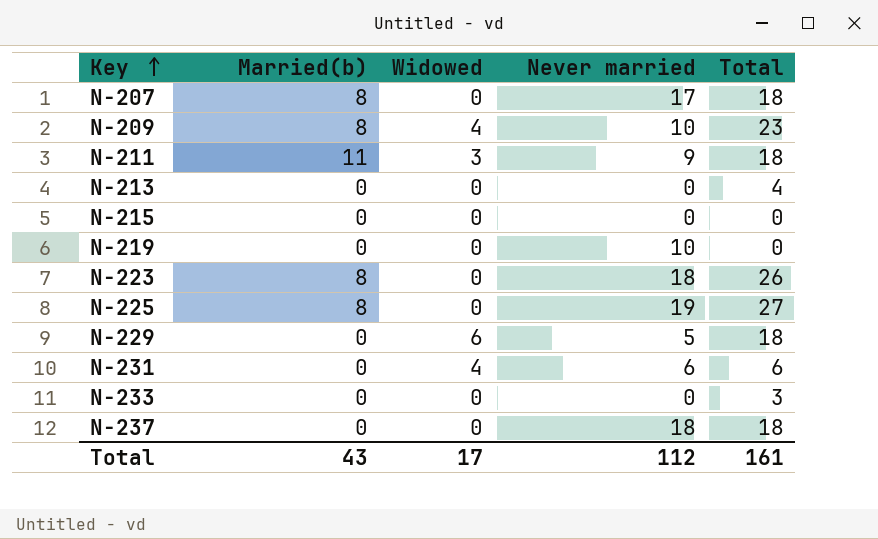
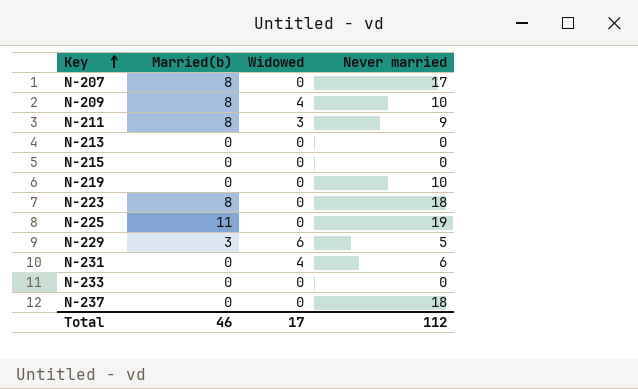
column Total | position: 5 -> none
N-211 | Married(b): 11 -> 8
N-225 | Married(b): 8 -> 11
N-229 | Married(b): 0 -> 3
Total | Married(b): 43 -> 46

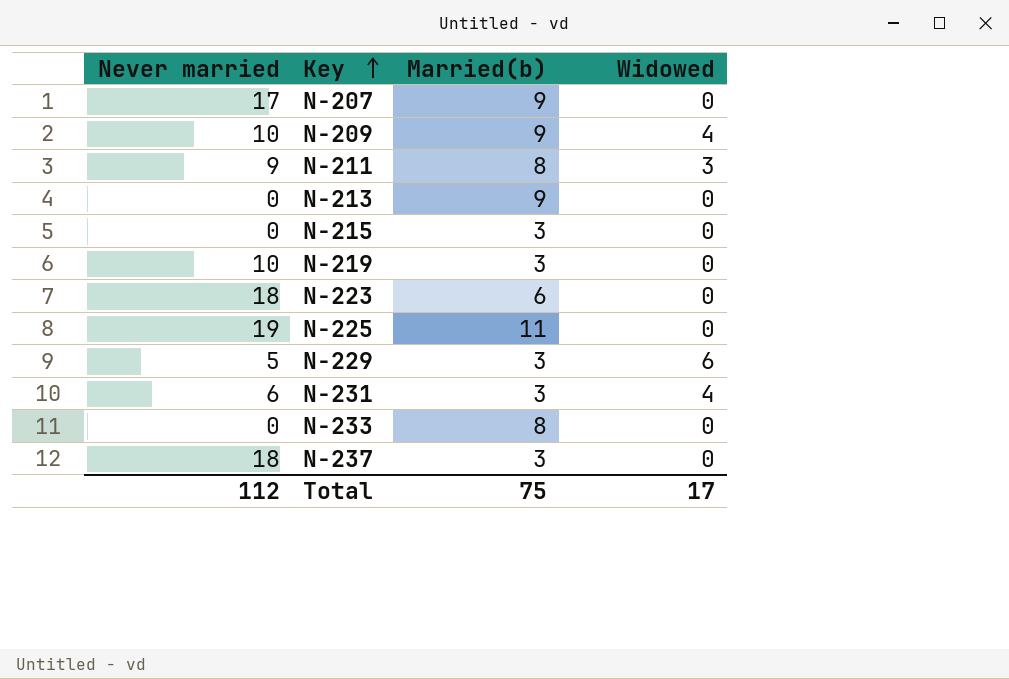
column Never married | position: 4 -> 1
N-207 | Married(b): 8 -> 9
N-209 | Married(b): 8 -> 9
N-213 | Married(b): 0 -> 9
N-215 | Married(b): 0 -> 3
N-219 | Married(b): 0 -> 3
N-223 | Married(b): 8 -> 6
N-231 | Married(b): 0 -> 3
N-233 | Married(b): 0 -> 8
N-237 | Married(b): 0 -> 3
Total | Married(b): 46 -> 75

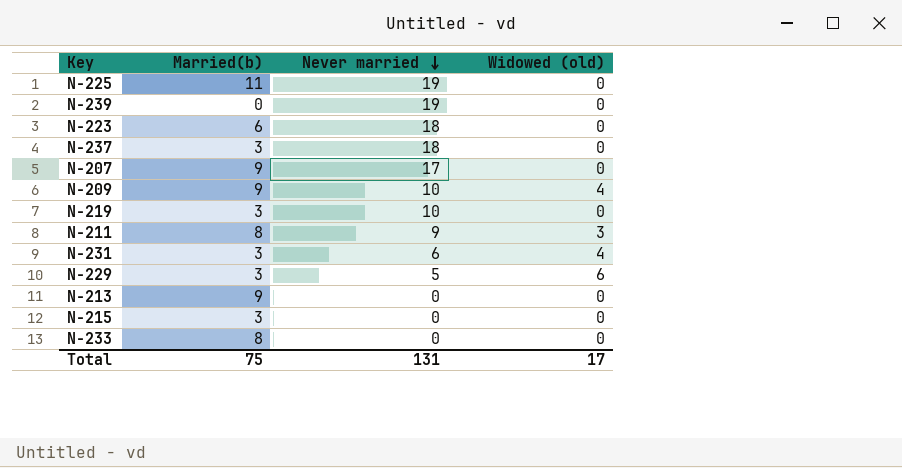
row order: Key ascending -> Never married descending
column Never married | position: 1 -> 3
column name: Widowed -> Widowed (old)
row N-239: none -> 0 | 19 | 0
Total | Never married: 112 -> 131

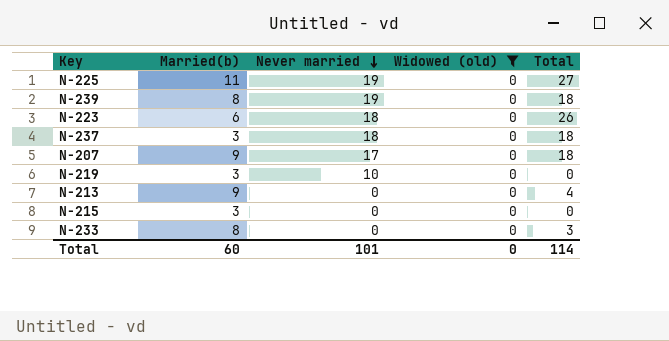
filter: none -> Widowed (old) = 0
column Total | position: none -> 5
N-239 | Married(b): 0 -> 8
Total | Married(b): 75 -> 60
Total | Never married: 131 -> 101
Total | Widowed (old): 17 -> 0

